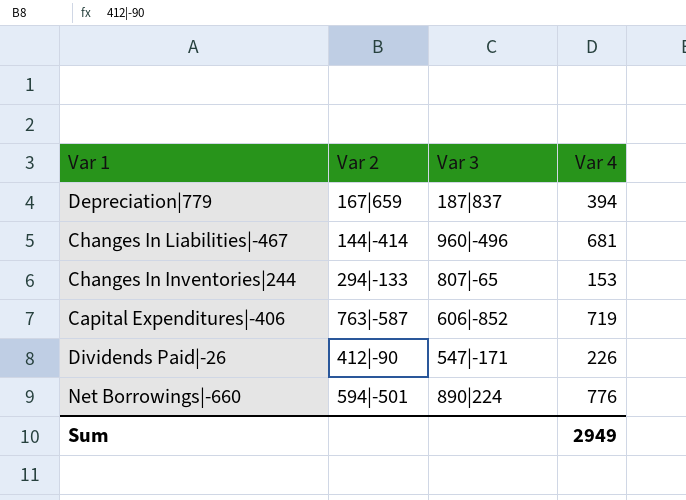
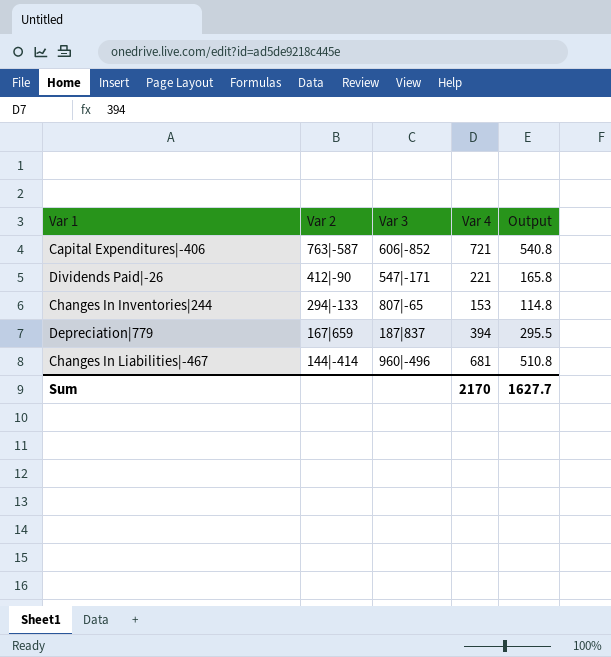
row order: none -> Var 2 descending
column Output | formula: none -> [Var 4] * 0.75
row Net Borrowings|-660: 594|-501 | 890|224 | 776 -> none
Capital Expenditures|-406 | Var 4: 719 -> 721
Dividends Paid|-26 | Var 4: 226 -> 221
Sum | Var 4: 2949 -> 2170

